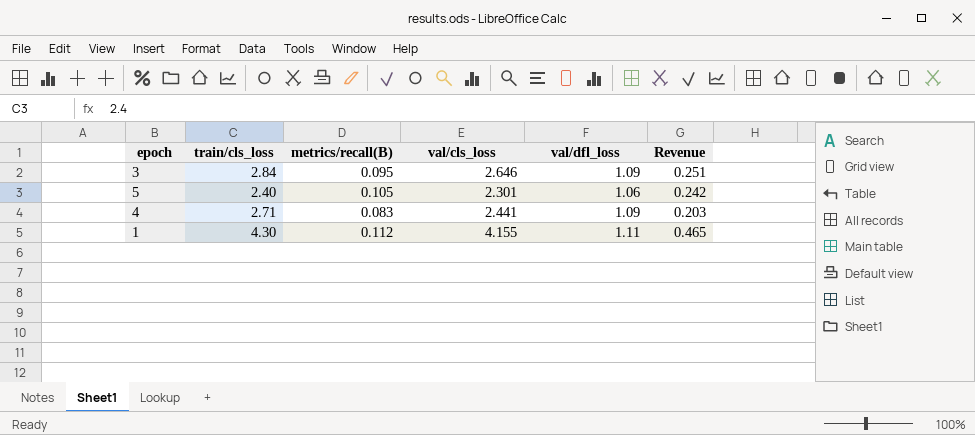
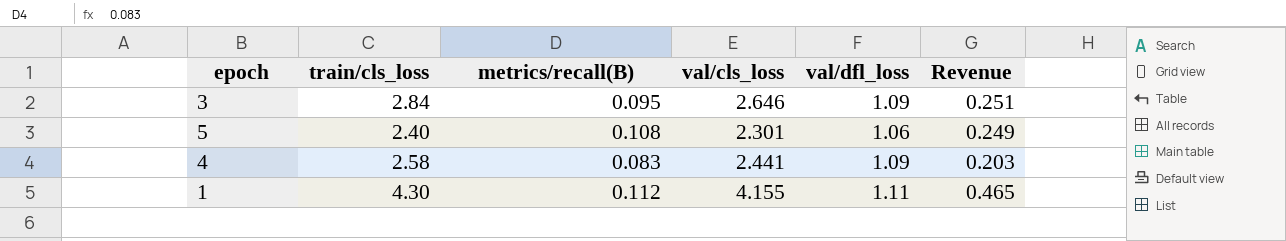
5 | metrics/recall(B): 0.105 -> 0.108
5 | Revenue: 0.242 -> 0.249
4 | train/cls_loss: 2.71 -> 2.58

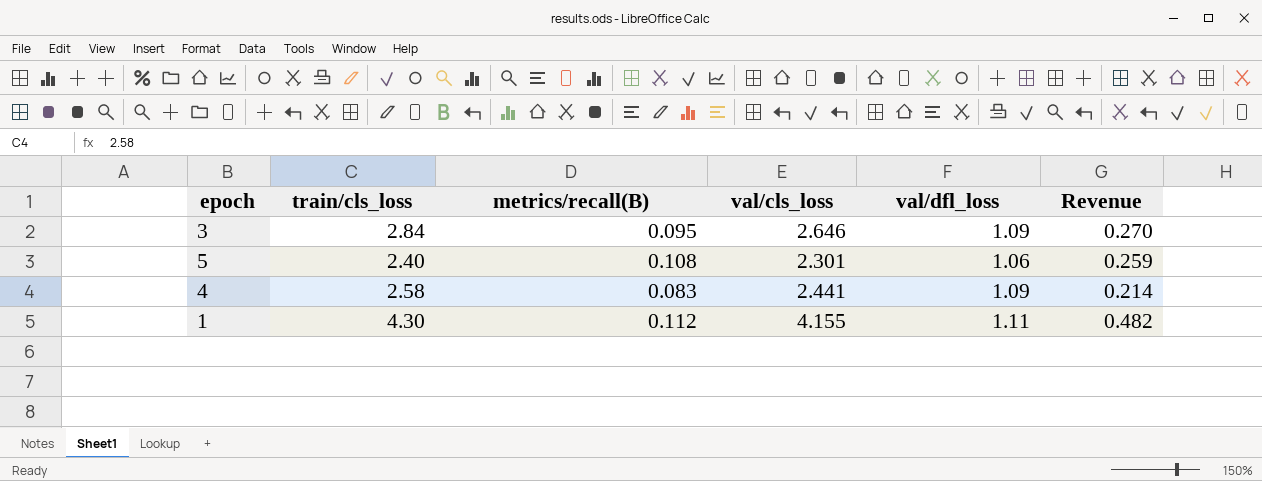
column Revenue | formula: [metrics/recall(B)] * [val/cls_loss] -> [train/cls_loss] * [metrics/recall(B)]

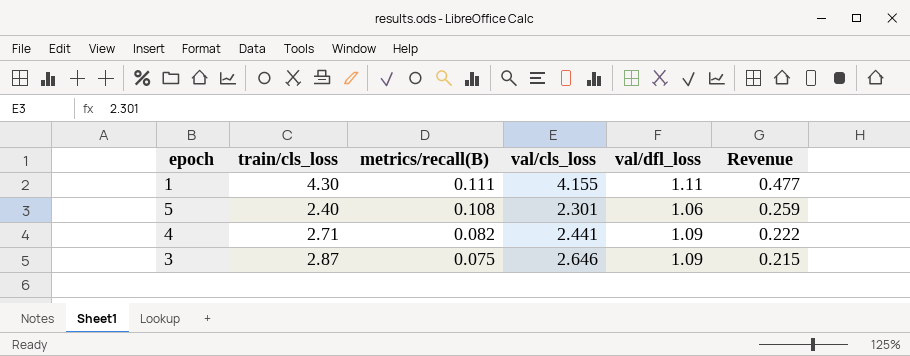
row order: none -> metrics/recall(B) descending
1 | metrics/recall(B): 0.112 -> 0.111
1 | Revenue: 0.482 -> 0.477
4 | train/cls_loss: 2.58 -> 2.71
4 | metrics/recall(B): 0.083 -> 0.082
4 | Revenue: 0.214 -> 0.222
3 | train/cls_loss: 2.84 -> 2.87
3 | metrics/recall(B): 0.095 -> 0.075
3 | Revenue: 0.270 -> 0.215

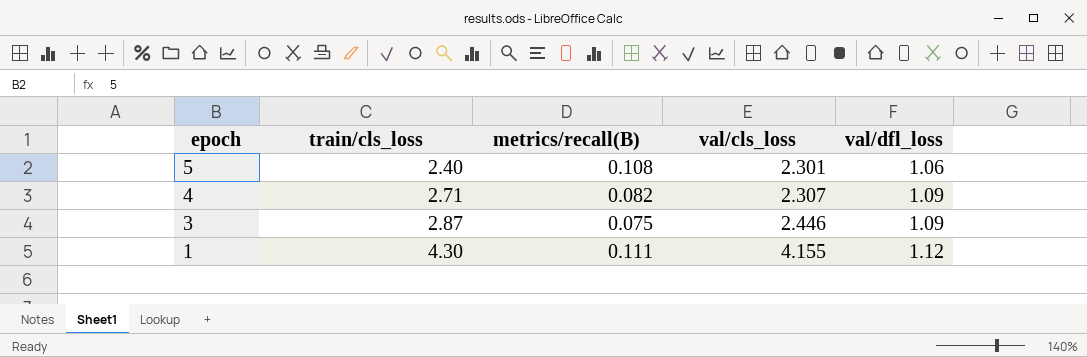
row order: metrics/recall(B) descending -> epoch descending
column Revenue | formula: [train/cls_loss] * [metrics/recall(B)] -> none
4 | val/cls_loss: 2.441 -> 2.307
3 | val/cls_loss: 2.646 -> 2.446
1 | val/dfl_loss: 1.11 -> 1.12

